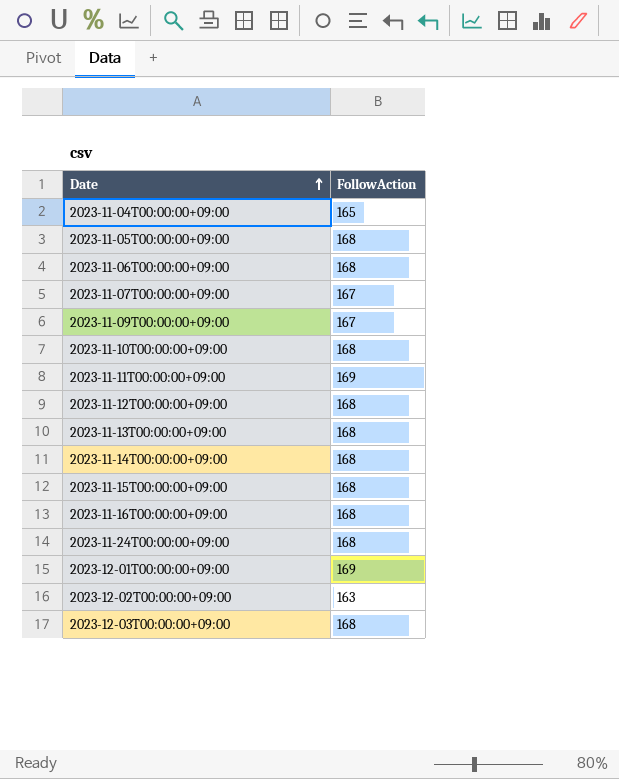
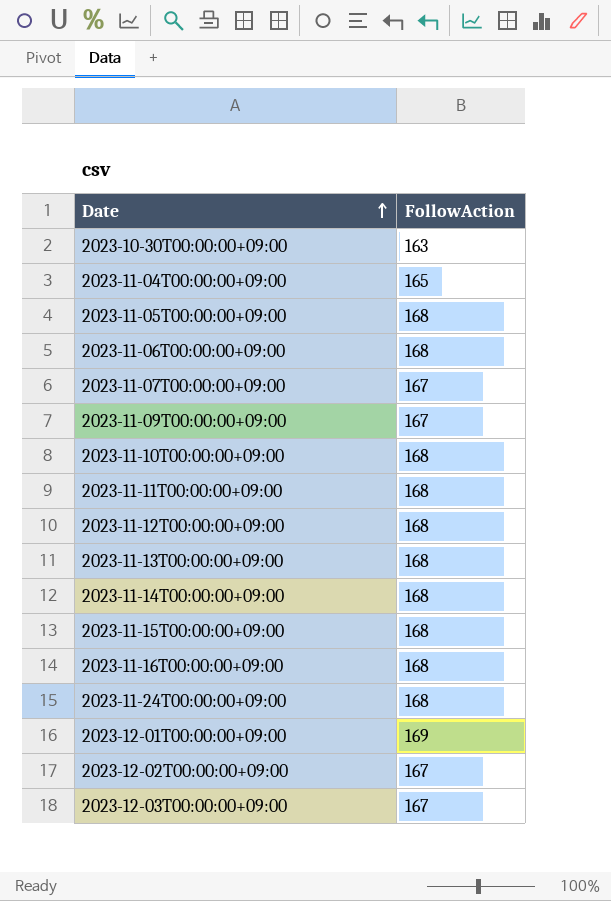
row 2023-10-30T00:00:00+09:00: none -> 163
2023-11-11T00:00:00+09:00 | FollowAction: 169 -> 168
2023-12-02T00:00:00+09:00 | FollowAction: 163 -> 167
2023-12-03T00:00:00+09:00 | FollowAction: 168 -> 167

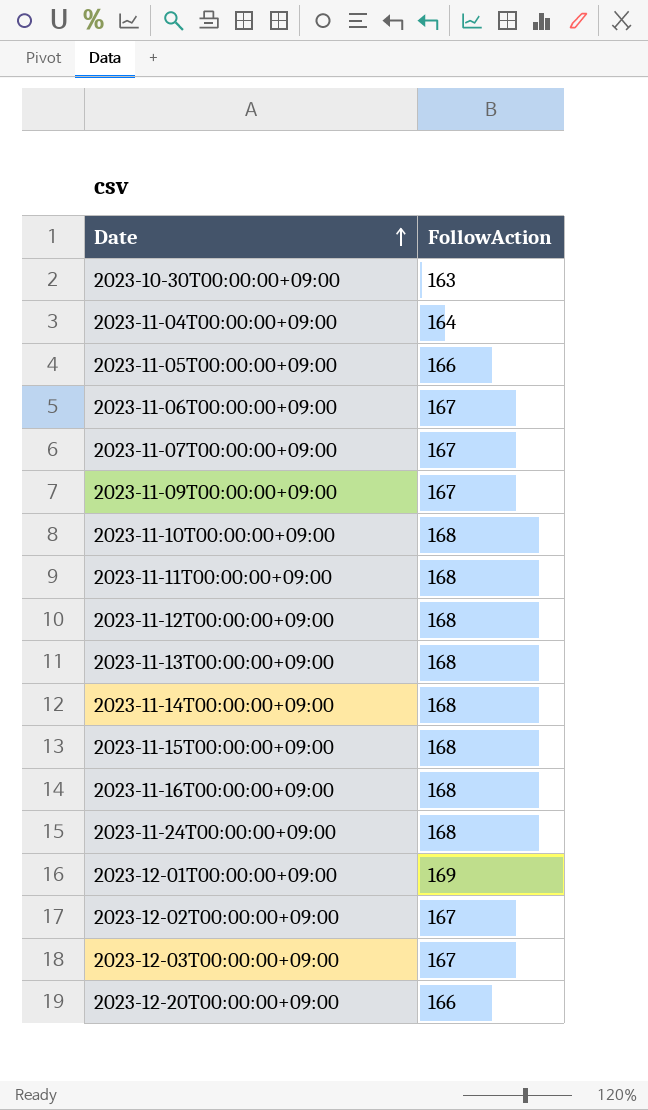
2023-11-04T00:00:00+09:00 | FollowAction: 165 -> 164
2023-11-05T00:00:00+09:00 | FollowAction: 168 -> 166
2023-11-06T00:00:00+09:00 | FollowAction: 168 -> 167
row 2023-12-20T00:00:00+09:00: none -> 166

